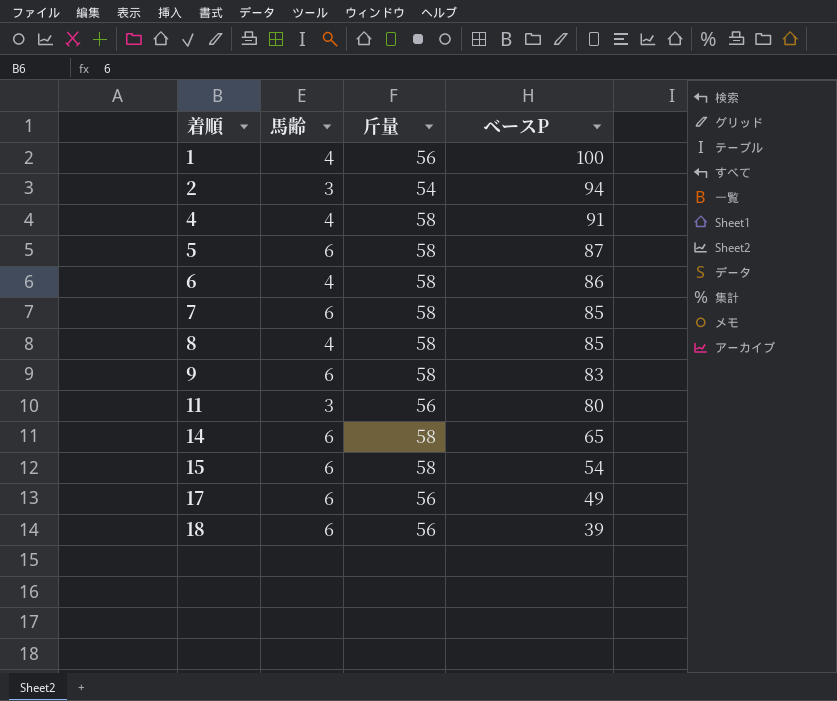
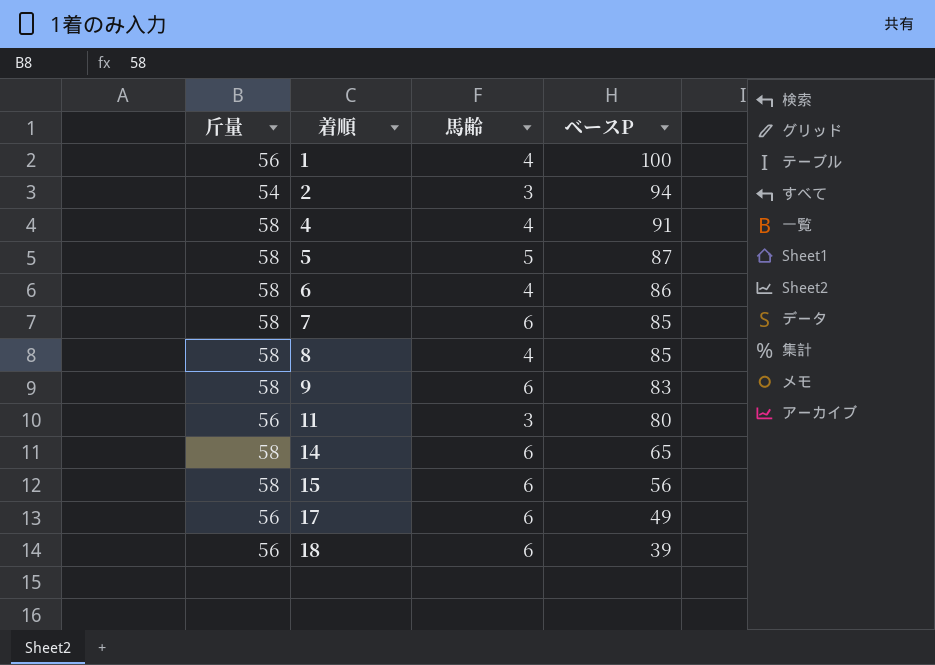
column 斤量 | position: 3 -> 1
5 | 馬齢: 6 -> 5
15 | ベースP: 54 -> 56

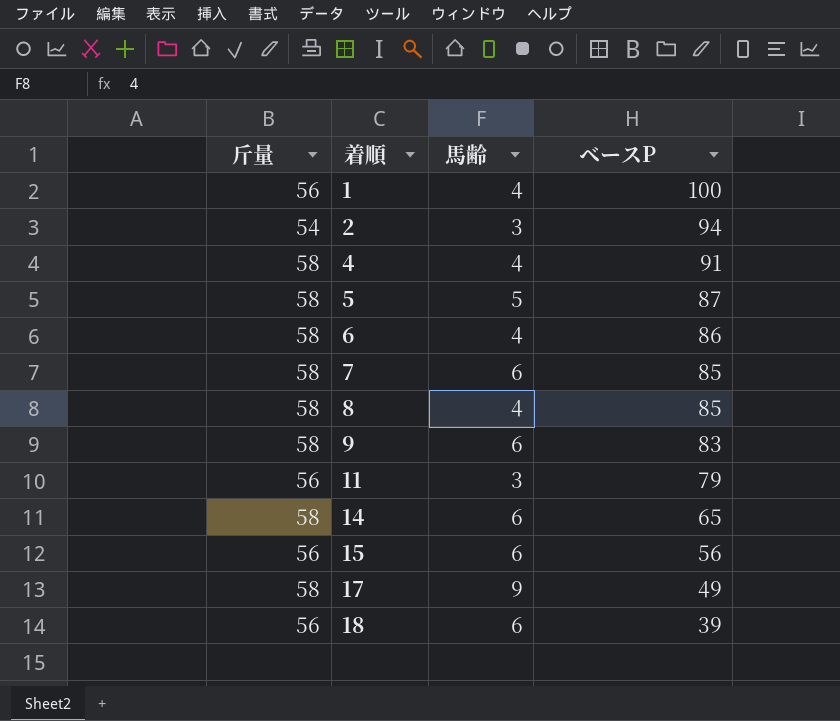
11 | ベースP: 80 -> 79
15 | 斤量: 58 -> 56
17 | 斤量: 56 -> 58
17 | 馬齢: 6 -> 9

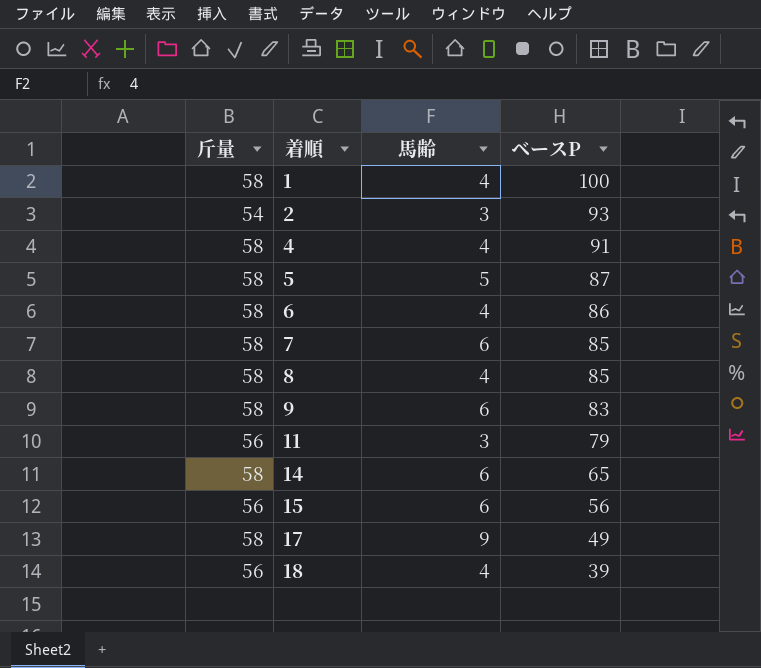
1 | 斤量: 56 -> 58
2 | ベースP: 94 -> 93
18 | 馬齢: 6 -> 4

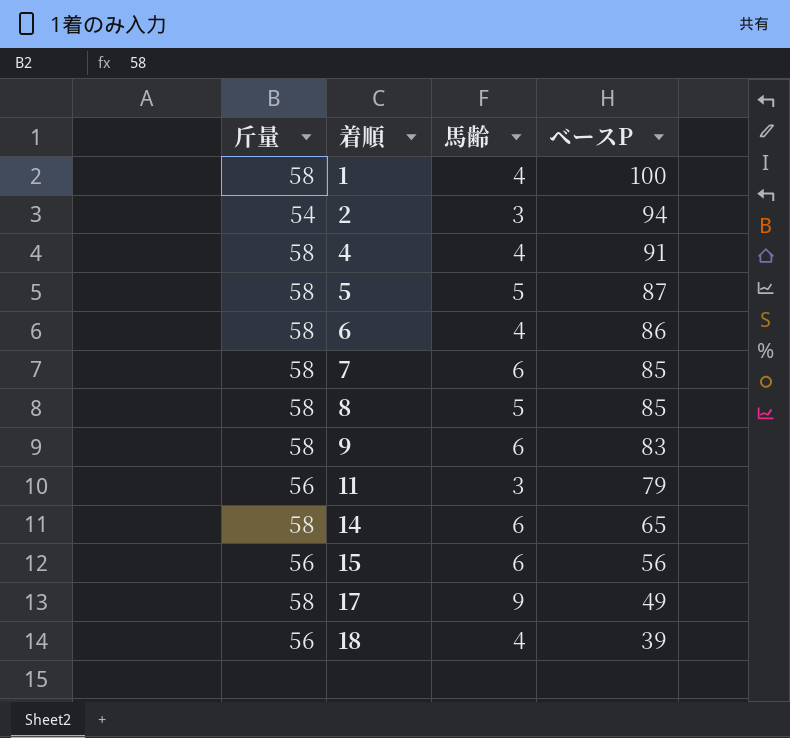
2 | ベースP: 93 -> 94
8 | 馬齢: 4 -> 5

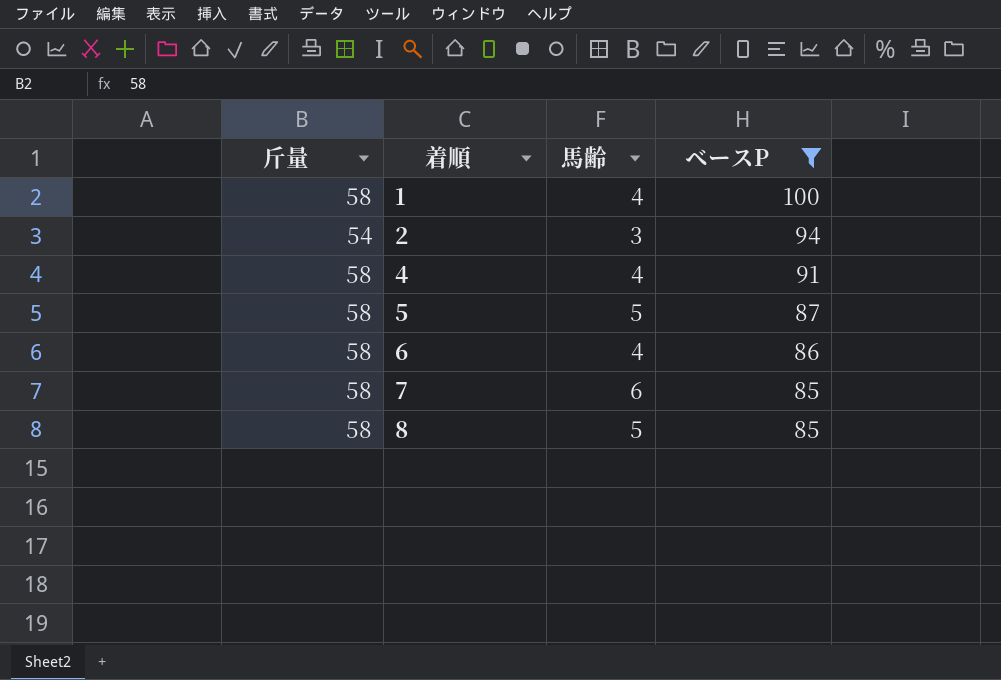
filter: none -> ベースP >= 85

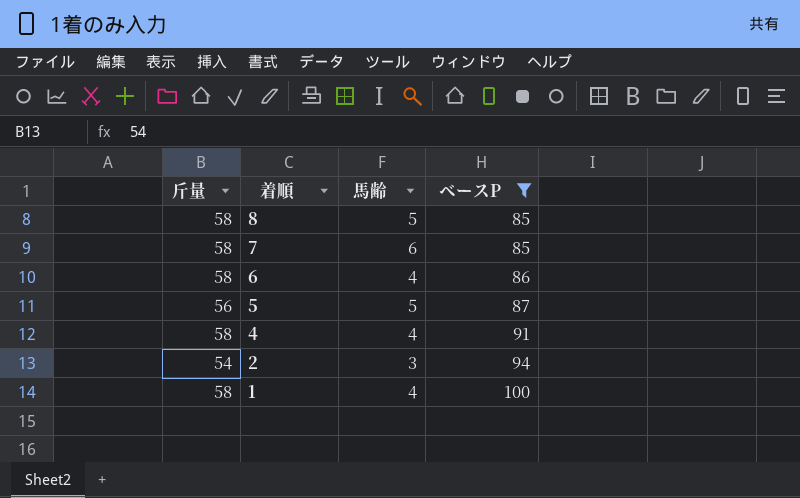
row order: 着順 ascending -> 着順 descending
5 | 斤量: 58 -> 56

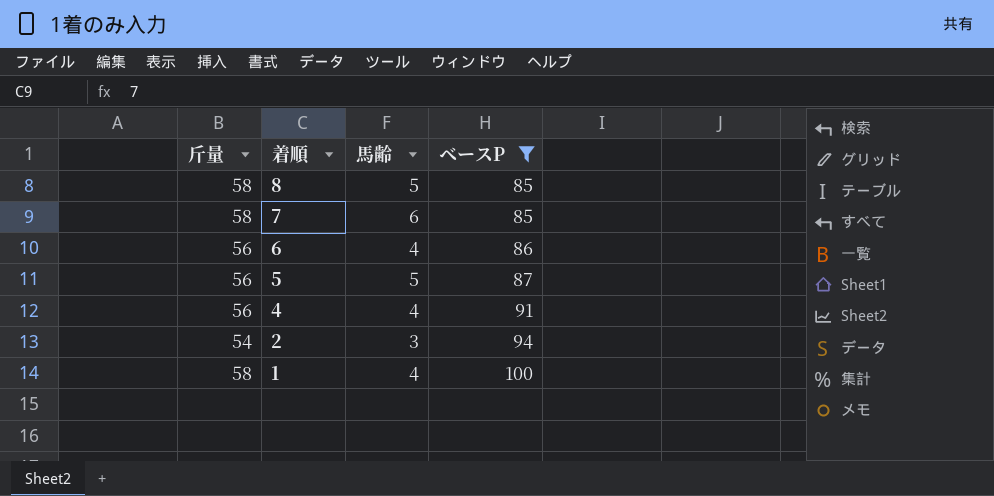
6 | 斤量: 58 -> 56
4 | 斤量: 58 -> 56

